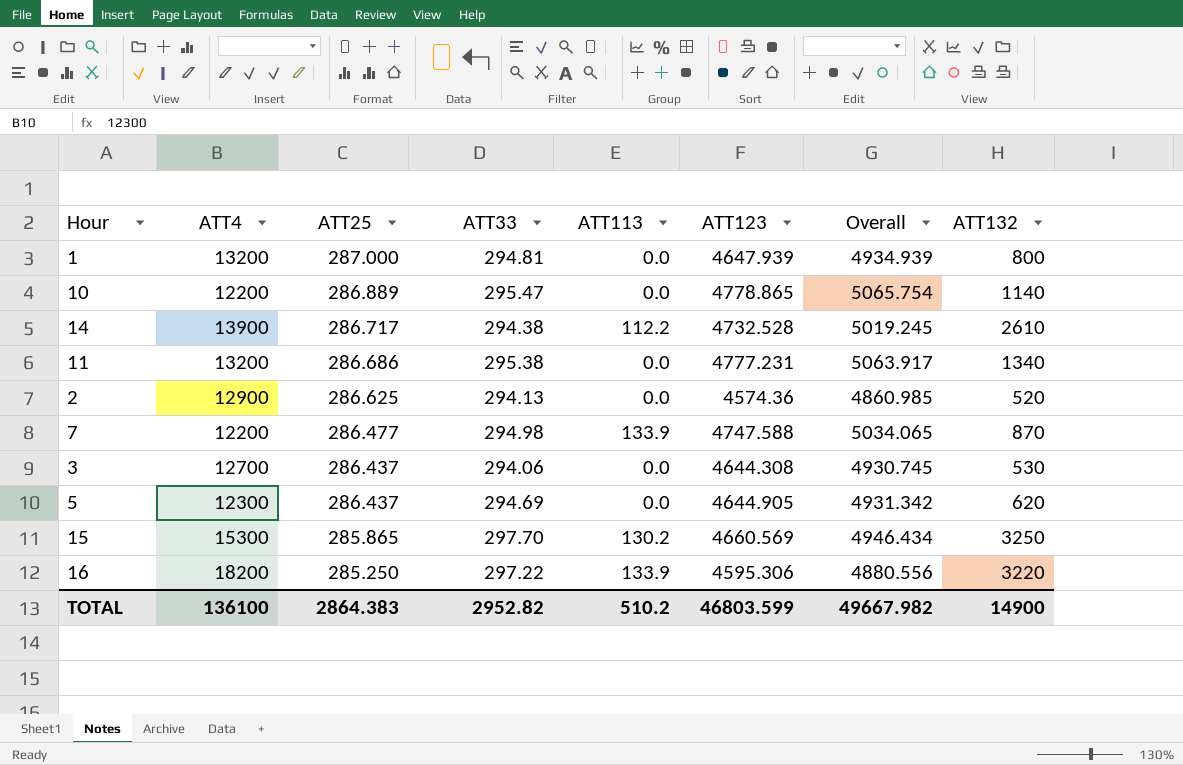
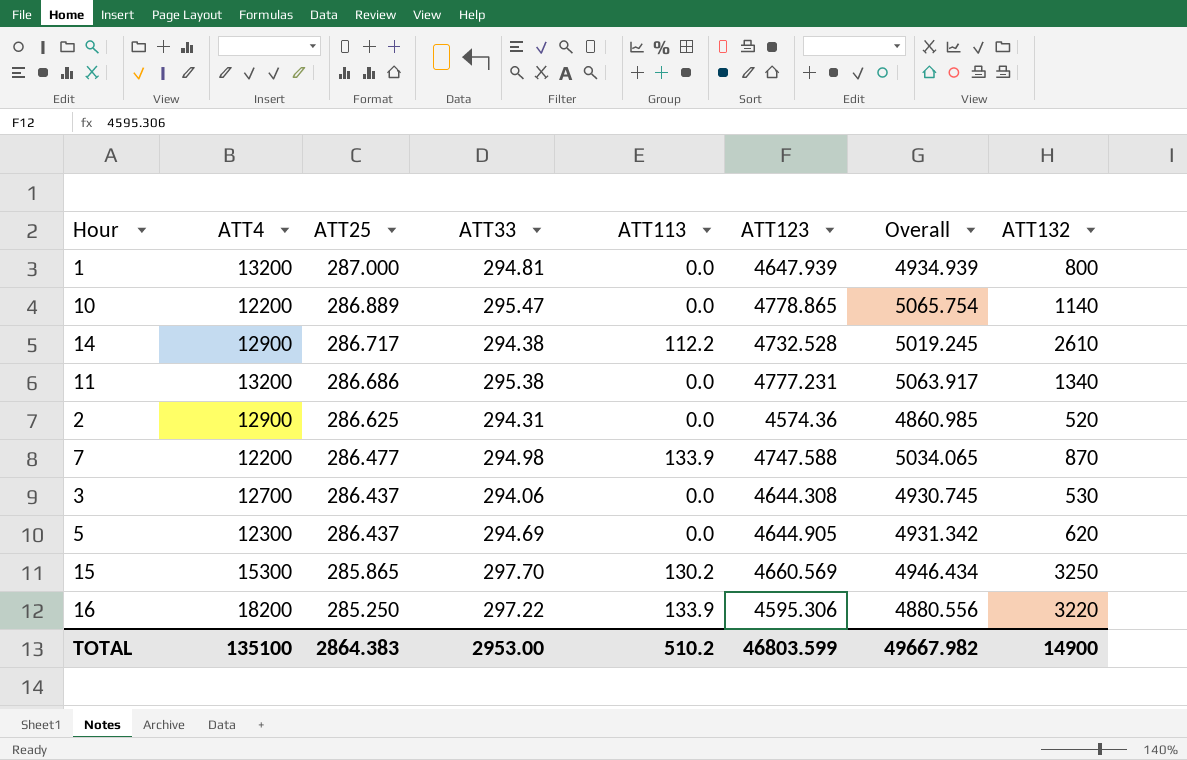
14 | ATT4: 13900 -> 12900
2 | ATT33: 294.13 -> 294.31
TOTAL | ATT4: 136100 -> 135100
TOTAL | ATT33: 2952.82 -> 2953.00

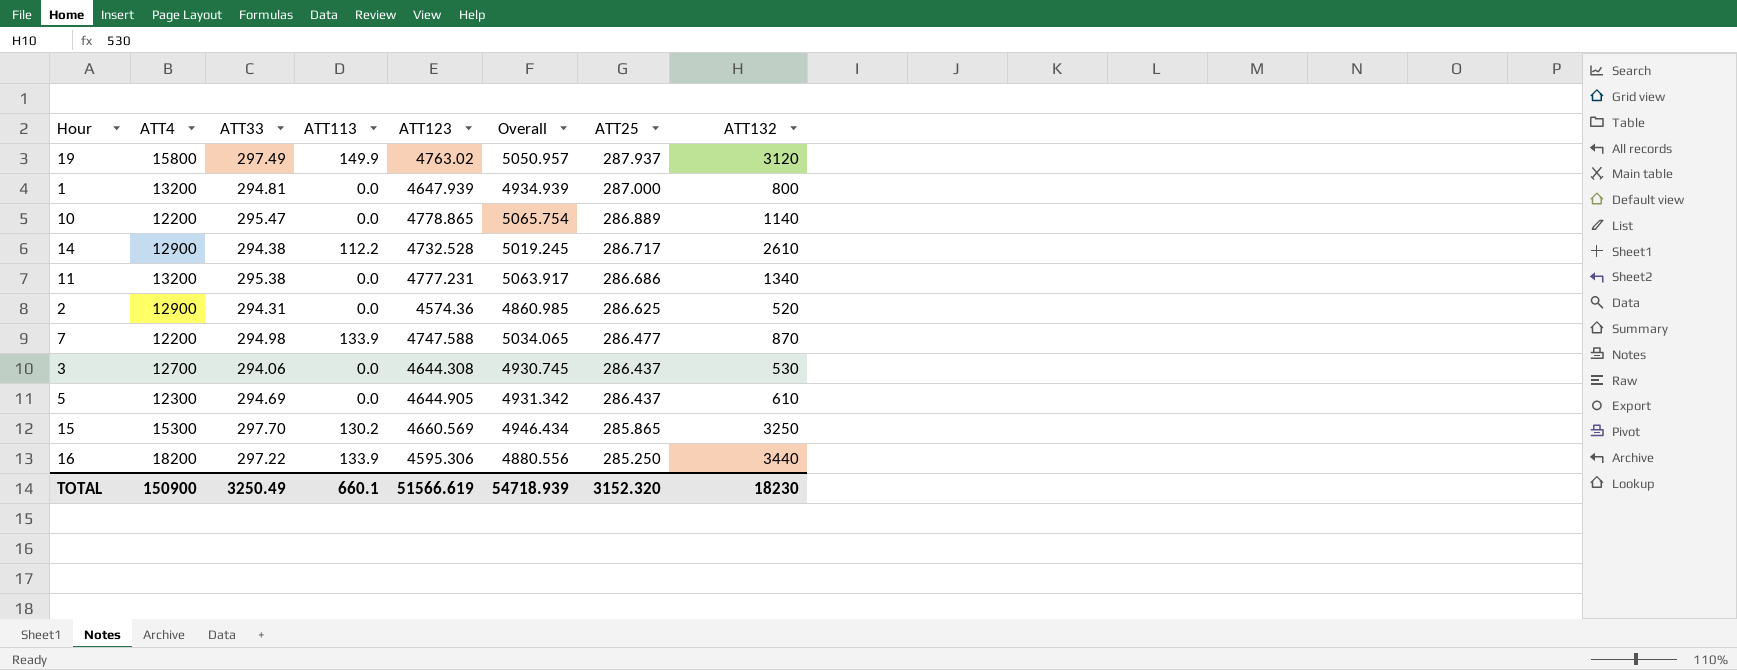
column ATT25 | position: 3 -> 7
row 19: none -> 15800 | 297.49 | 149.9 | 4763.02 | 5050.957 | 287.937 | 3120
5 | ATT132: 620 -> 610
16 | ATT132: 3220 -> 3440
TOTAL | ATT4: 135100 -> 150900
TOTAL | ATT33: 2953.00 -> 3250.49
TOTAL | ATT113: 510.2 -> 660.1
TOTAL | ATT123: 46803.599 -> 51566.619
TOTAL | Overall: 49667.982 -> 54718.939
TOTAL | ATT25: 2864.383 -> 3152.320
TOTAL | ATT132: 14900 -> 18230

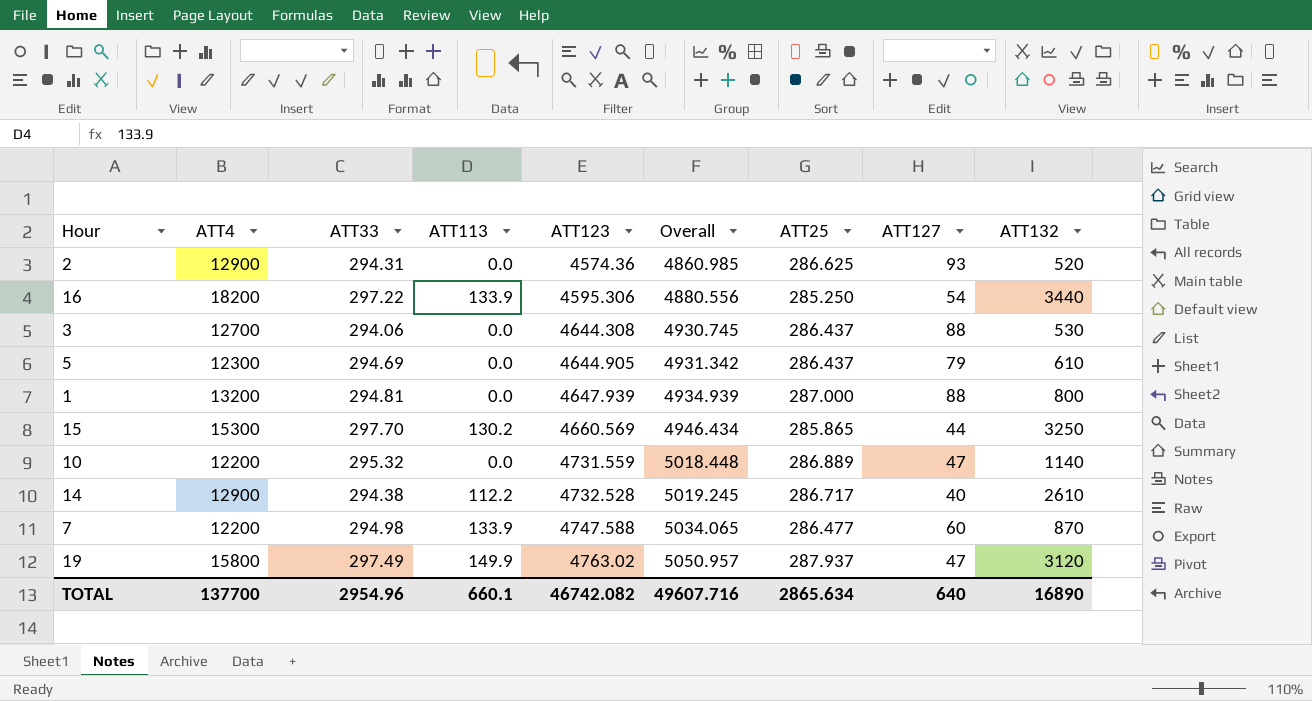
row order: ATT25 descending -> ATT123 ascending
column ATT127 | position: none -> 8
row 11: 13200 | 295.38 | 0.0 | 4777.231 | 5063.917 | 286.686 | 1340 -> none
10 | ATT33: 295.47 -> 295.32
10 | ATT123: 4778.865 -> 4731.559
10 | Overall: 5065.754 -> 5018.448
TOTAL | ATT4: 150900 -> 137700
TOTAL | ATT33: 3250.49 -> 2954.96
TOTAL | ATT123: 51566.619 -> 46742.082
TOTAL | Overall: 54718.939 -> 49607.716
TOTAL | ATT25: 3152.320 -> 2865.634
TOTAL | ATT132: 18230 -> 16890

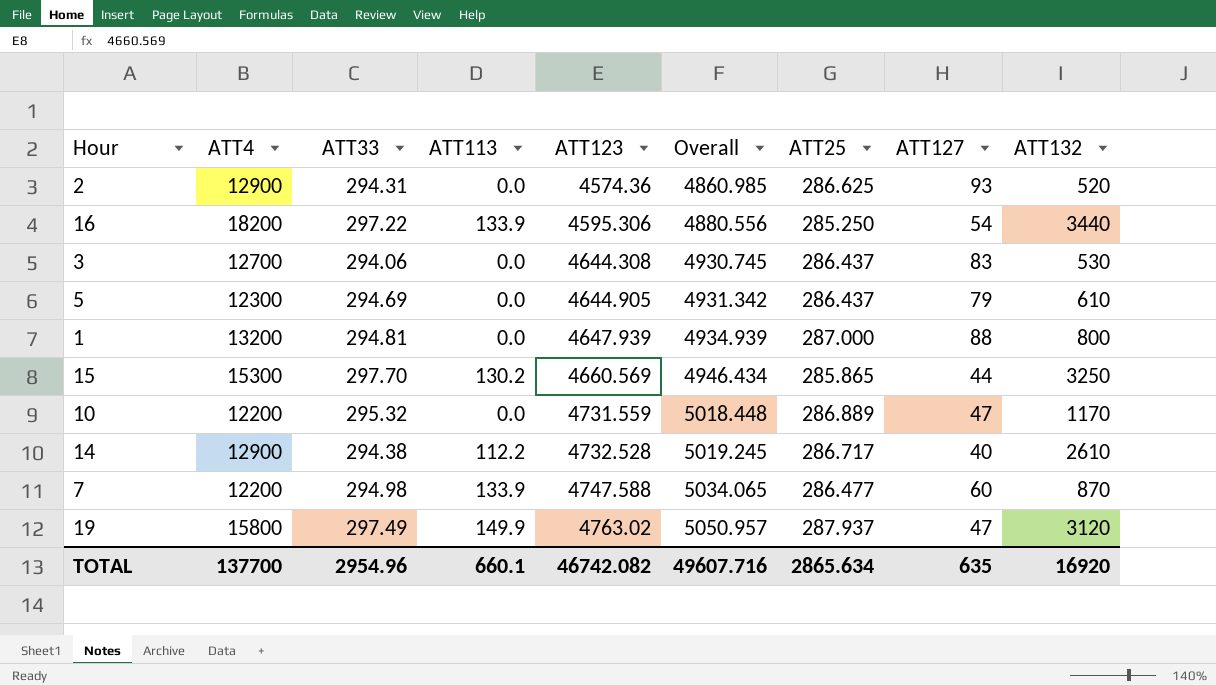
3 | ATT127: 88 -> 83
10 | ATT132: 1140 -> 1170
TOTAL | ATT127: 640 -> 635
TOTAL | ATT132: 16890 -> 16920

